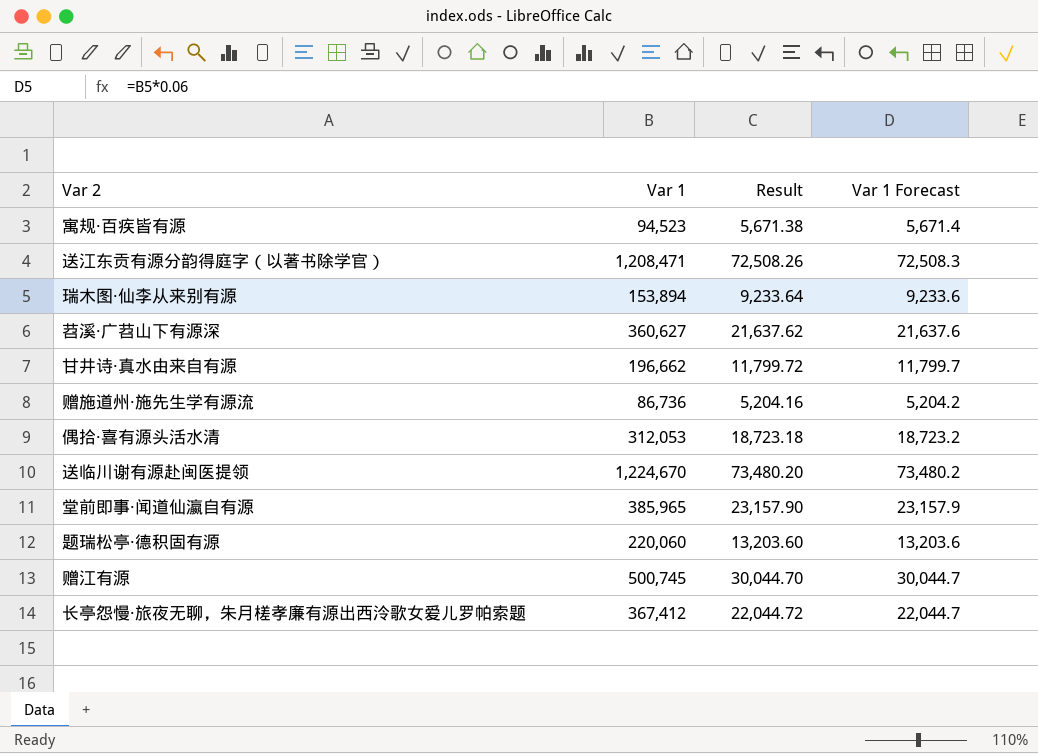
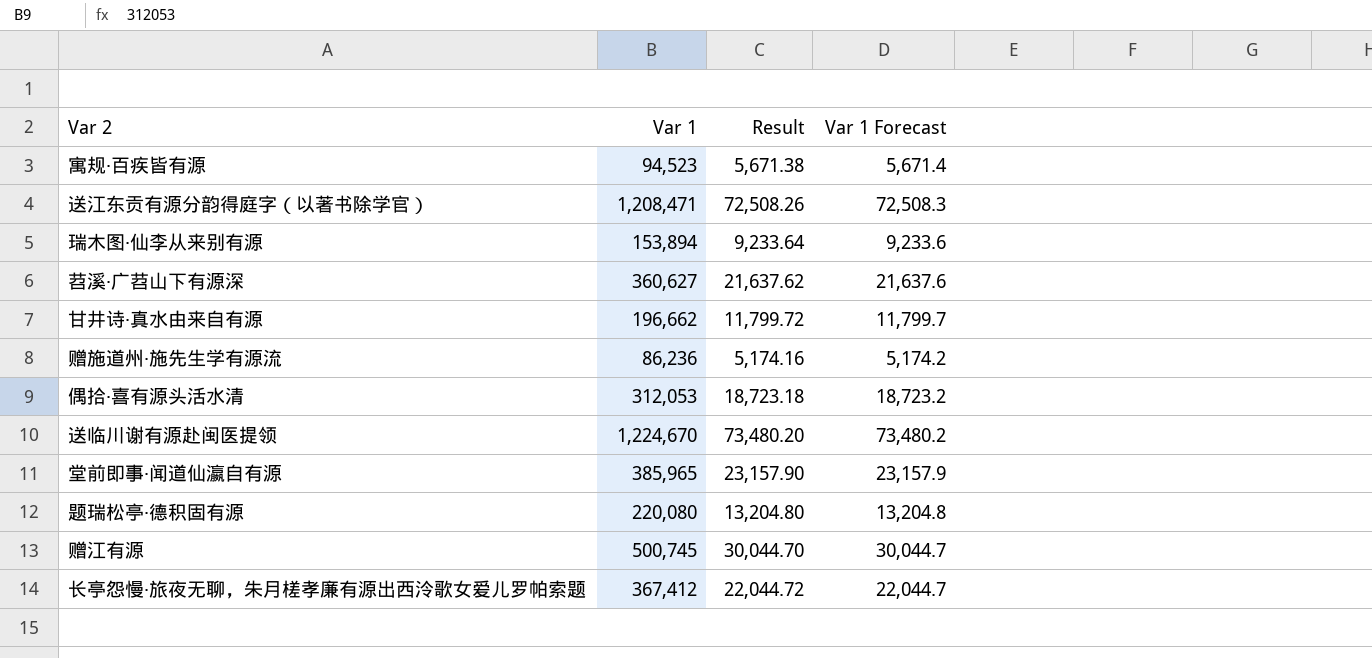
赠施道州·施先生学有源流 | Var 1: 86,736 -> 86,236
赠施道州·施先生学有源流 | Result: 5,204.16 -> 5,174.16
赠施道州·施先生学有源流 | Var 1 Forecast: 5,204.2 -> 5,174.2
题瑞松亭·德积固有源 | Var 1: 220,060 -> 220,080
题瑞松亭·德积固有源 | Result: 13,203.60 -> 13,204.80
题瑞松亭·德积固有源 | Var 1 Forecast: 13,203.6 -> 13,204.8

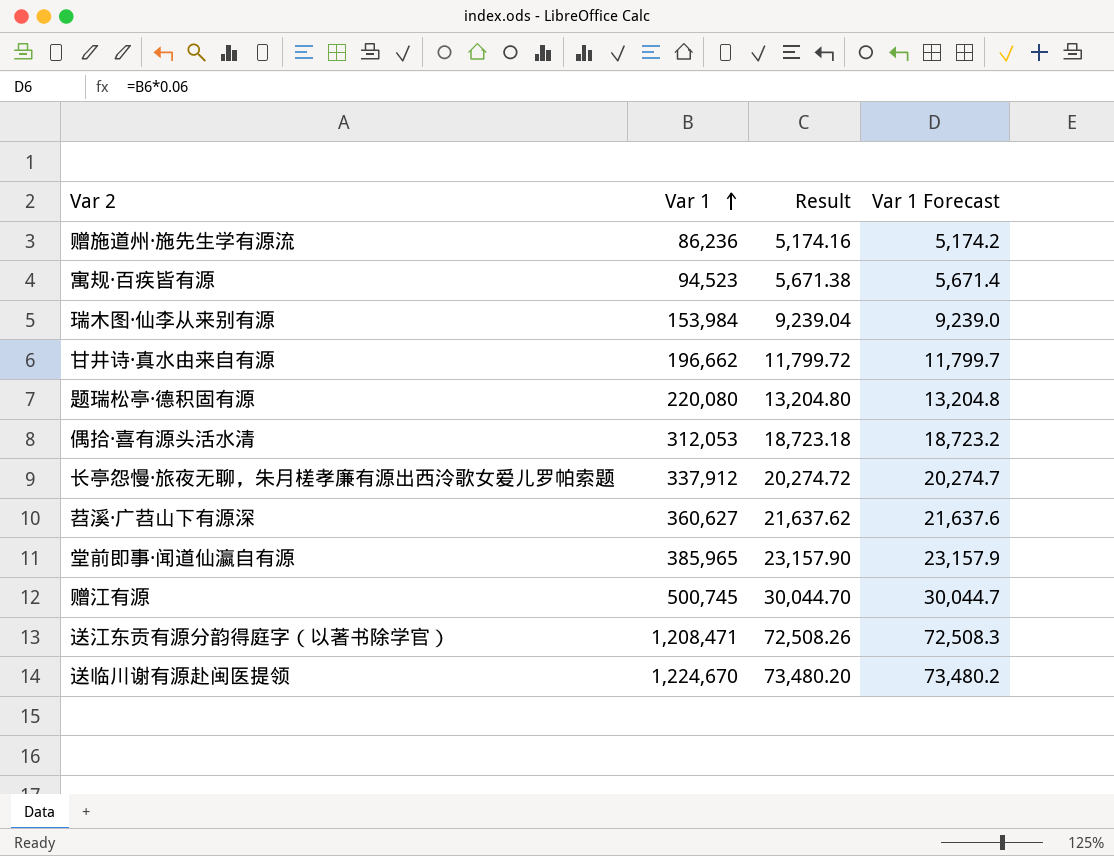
row order: none -> Var 1 ascending
瑞木图·仙李从来别有源 | Var 1: 153,894 -> 153,984
瑞木图·仙李从来别有源 | Result: 9,233.64 -> 9,239.04
瑞木图·仙李从来别有源 | Var 1 Forecast: 9,233.6 -> 9,239.0
长亭怨慢·旅夜无聊，朱月槎孝廉有源出西泠歌女爱儿罗帕索题 | Var 1: 367,412 -> 337,912
长亭怨慢·旅夜无聊，朱月槎孝廉有源出西泠歌女爱儿罗帕索题 | Result: 22,044.72 -> 20,274.72
长亭怨慢·旅夜无聊，朱月槎孝廉有源出西泠歌女爱儿罗帕索题 | Var 1 Forecast: 22,044.7 -> 20,274.7

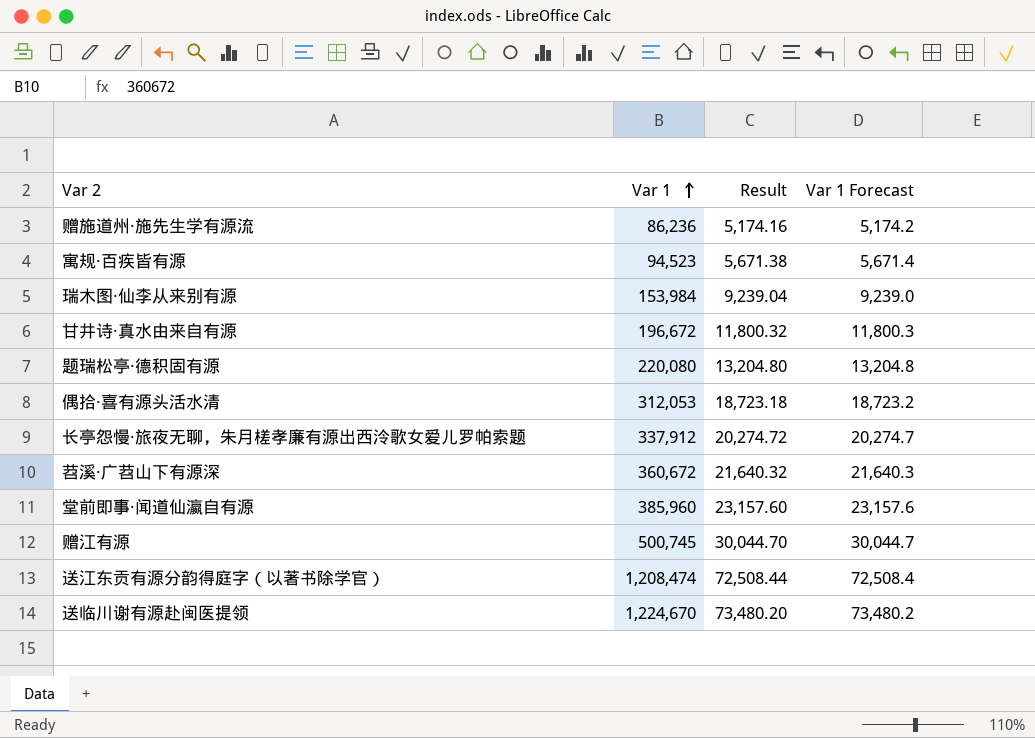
甘井诗·真水由来自有源 | Var 1: 196,662 -> 196,672
甘井诗·真水由来自有源 | Result: 11,799.72 -> 11,800.32
甘井诗·真水由来自有源 | Var 1 Forecast: 11,799.7 -> 11,800.3
苕溪·广苕山下有源深 | Var 1: 360,627 -> 360,672
苕溪·广苕山下有源深 | Result: 21,637.62 -> 21,640.32
苕溪·广苕山下有源深 | Var 1 Forecast: 21,637.6 -> 21,640.3
堂前即事·闻道仙瀛自有源 | Var 1: 385,965 -> 385,960
堂前即事·闻道仙瀛自有源 | Result: 23,157.90 -> 23,157.60
堂前即事·闻道仙瀛自有源 | Var 1 Forecast: 23,157.9 -> 23,157.6
送江东贡有源分韵得庭字（以著书除学官） | Var 1: 1,208,471 -> 1,208,474
送江东贡有源分韵得庭字（以著书除学官） | Result: 72,508.26 -> 72,508.44
送江东贡有源分韵得庭字（以著书除学官） | Var 1 Forecast: 72,508.3 -> 72,508.4

